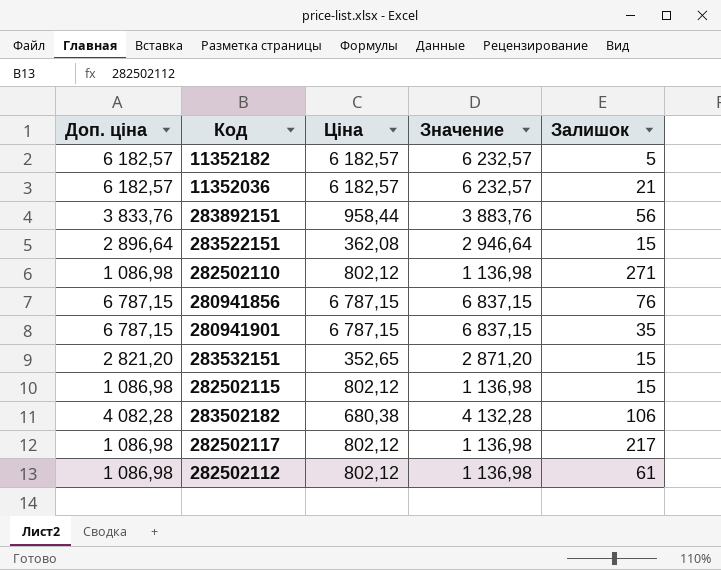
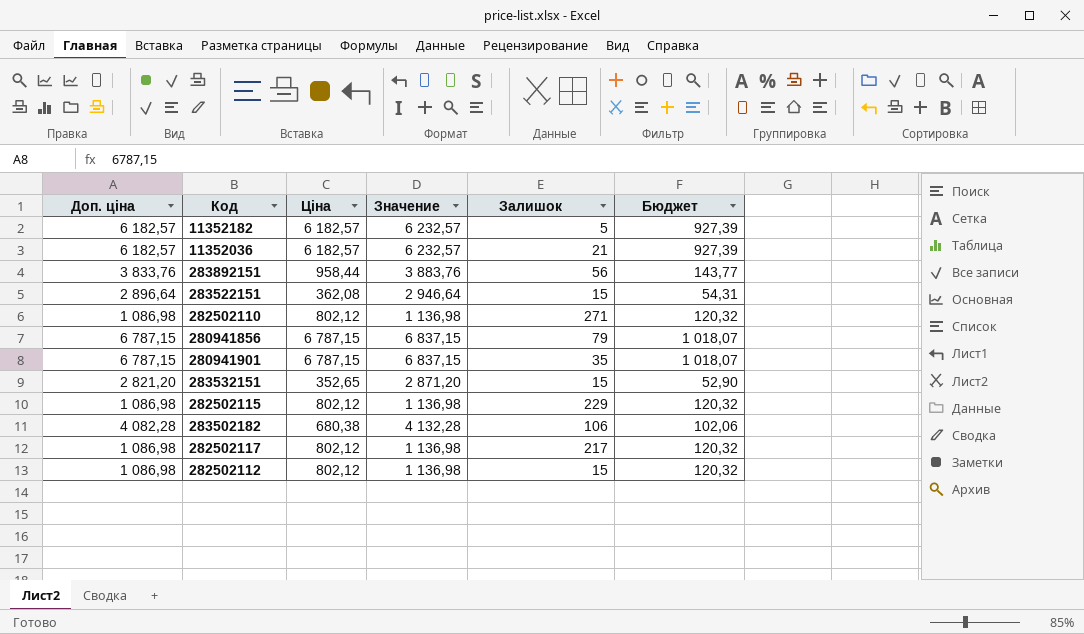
column Бюджет | formula: none -> [Ціна] * 0,15
280941856 | Залишок: 76 -> 79
282502115 | Залишок: 15 -> 229
282502112 | Залишок: 61 -> 15

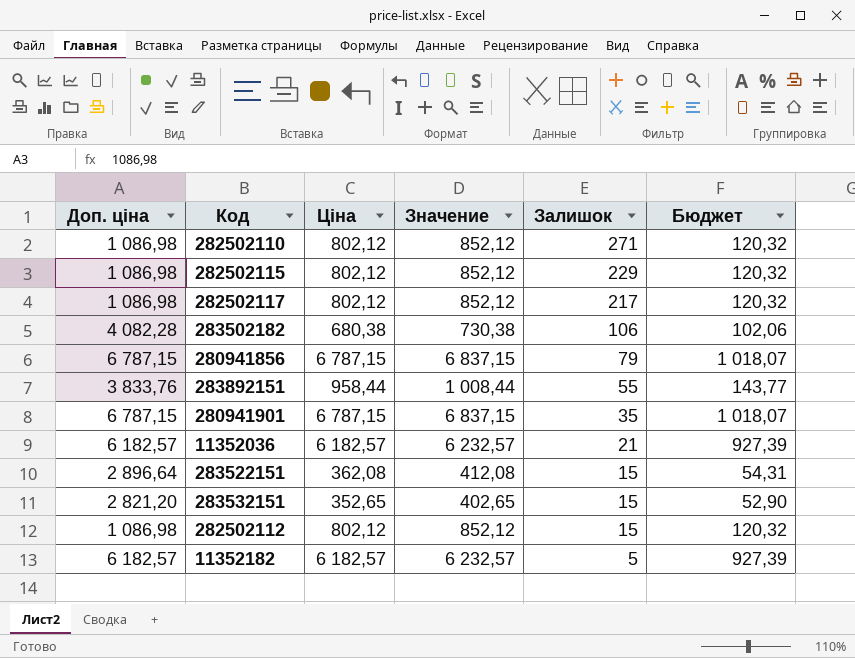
row order: none -> Залишок descending
column Значение | formula: [Доп. ціна] + 50 -> [Ціна] + 50
283892151 | Залишок: 56 -> 55

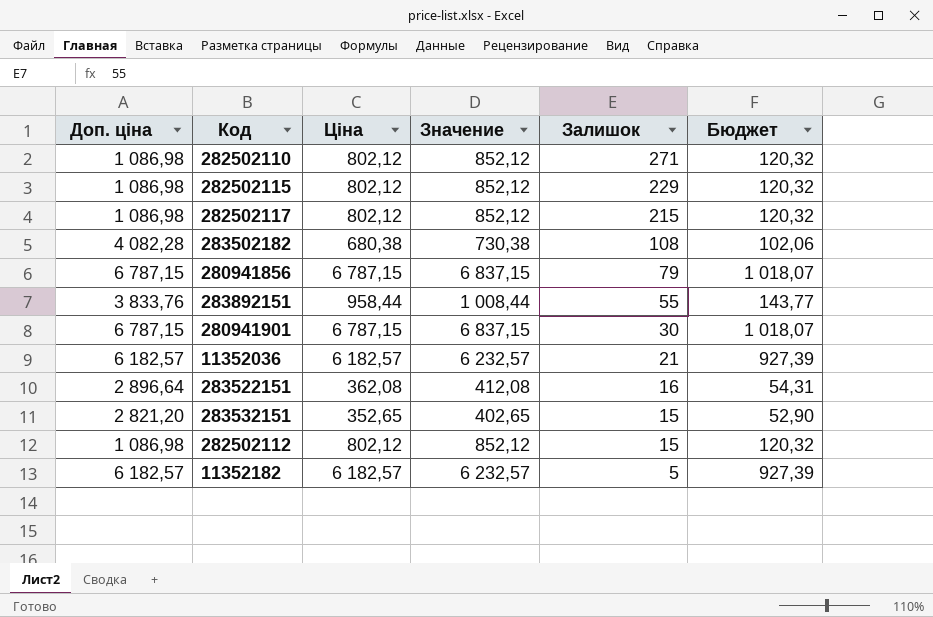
282502117 | Залишок: 217 -> 215
283502182 | Залишок: 106 -> 108
280941901 | Залишок: 35 -> 30
283522151 | Залишок: 15 -> 16

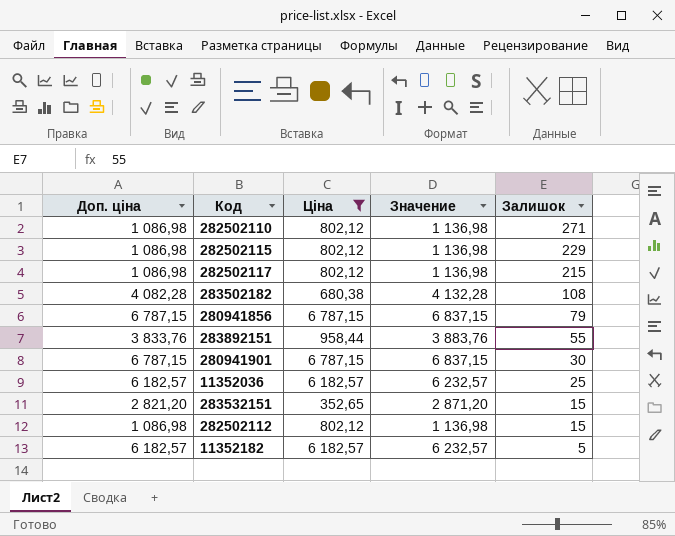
filter: none -> Ціна != 362,08
column Бюджет | formula: [Ціна] * 0,15 -> none
column Значение | formula: [Ціна] + 50 -> [Доп. ціна] + 50
11352036 | Залишок: 21 -> 25

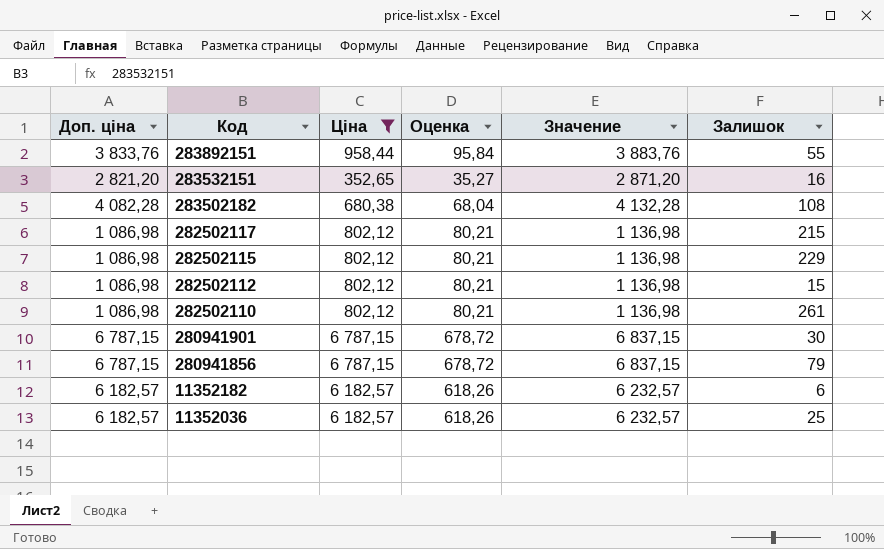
row order: Залишок descending -> Код descending
column Оценка | formula: none -> [Ціна] * 0,1
283532151 | Залишок: 15 -> 16
282502110 | Залишок: 271 -> 261
11352182 | Залишок: 5 -> 6

